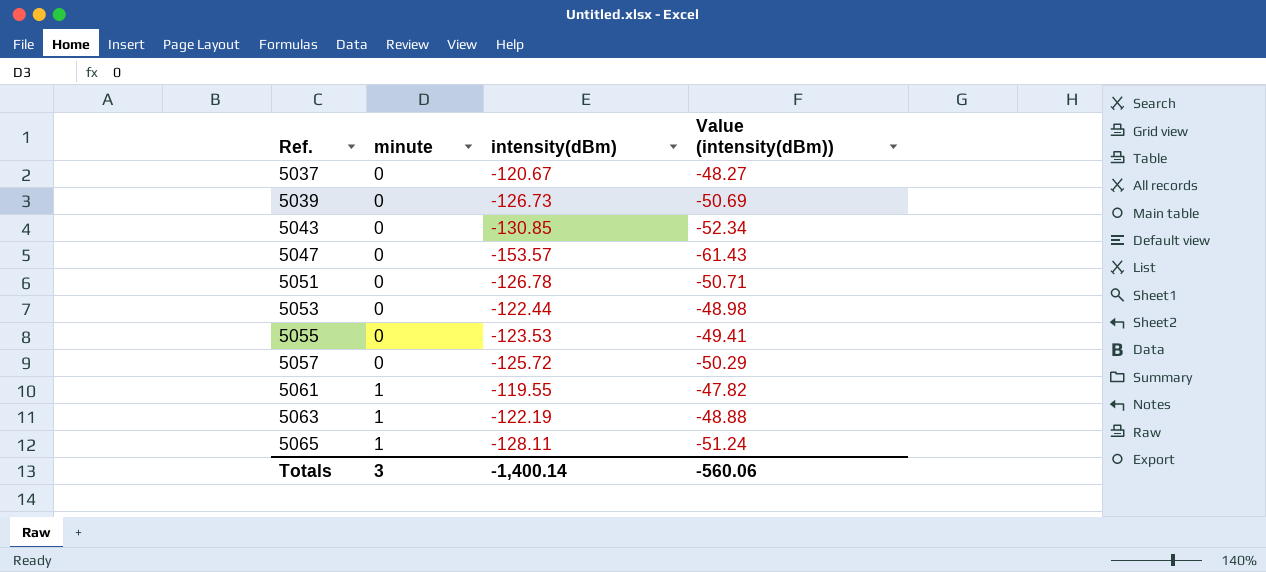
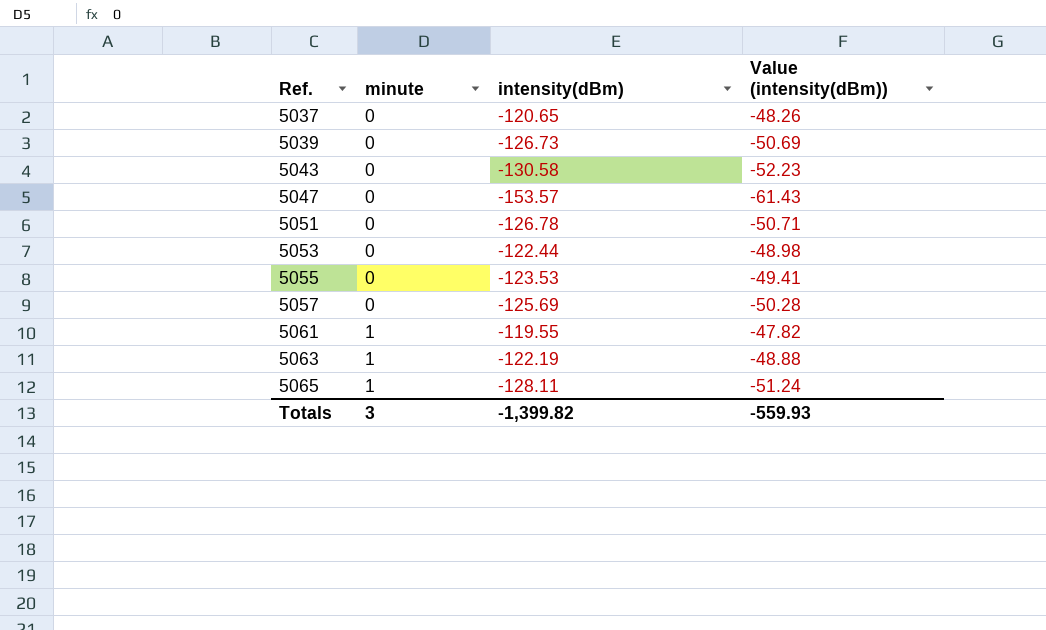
5037 | intensity(dBm): -120.67 -> -120.65
5037 | Value (intensity(dBm)): -48.27 -> -48.26
5043 | intensity(dBm): -130.85 -> -130.58
5043 | Value (intensity(dBm)): -52.34 -> -52.23
5057 | intensity(dBm): -125.72 -> -125.69
5057 | Value (intensity(dBm)): -50.29 -> -50.28
Totals | intensity(dBm): -1,400.14 -> -1,399.82
Totals | Value (intensity(dBm)): -560.06 -> -559.93

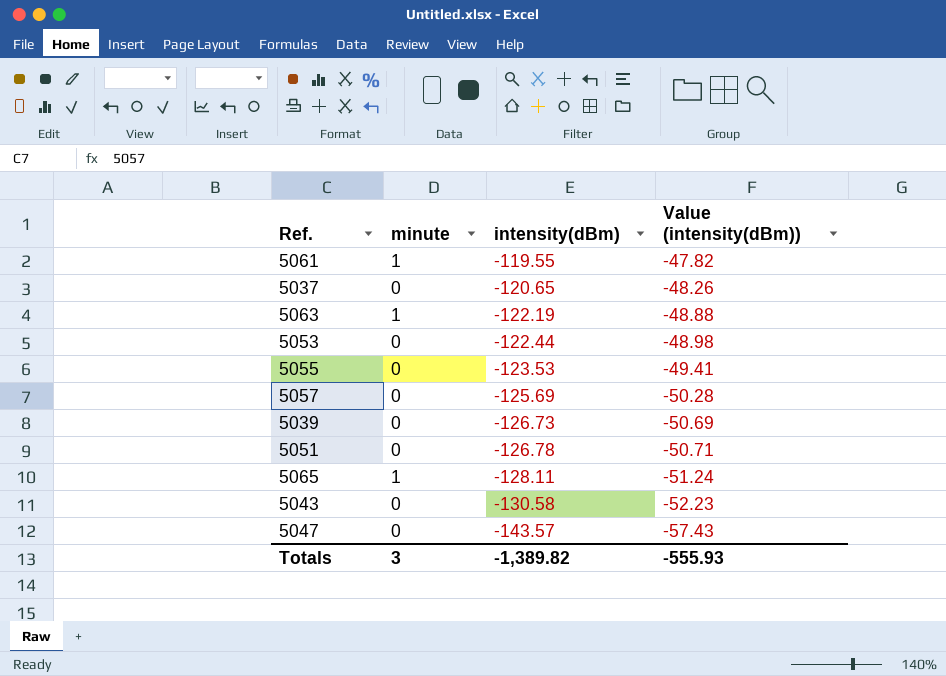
row order: Ref. ascending -> intensity(dBm) descending
5047 | intensity(dBm): -153.57 -> -143.57
5047 | Value (intensity(dBm)): -61.43 -> -57.43
Totals | intensity(dBm): -1,399.82 -> -1,389.82
Totals | Value (intensity(dBm)): -559.93 -> -555.93

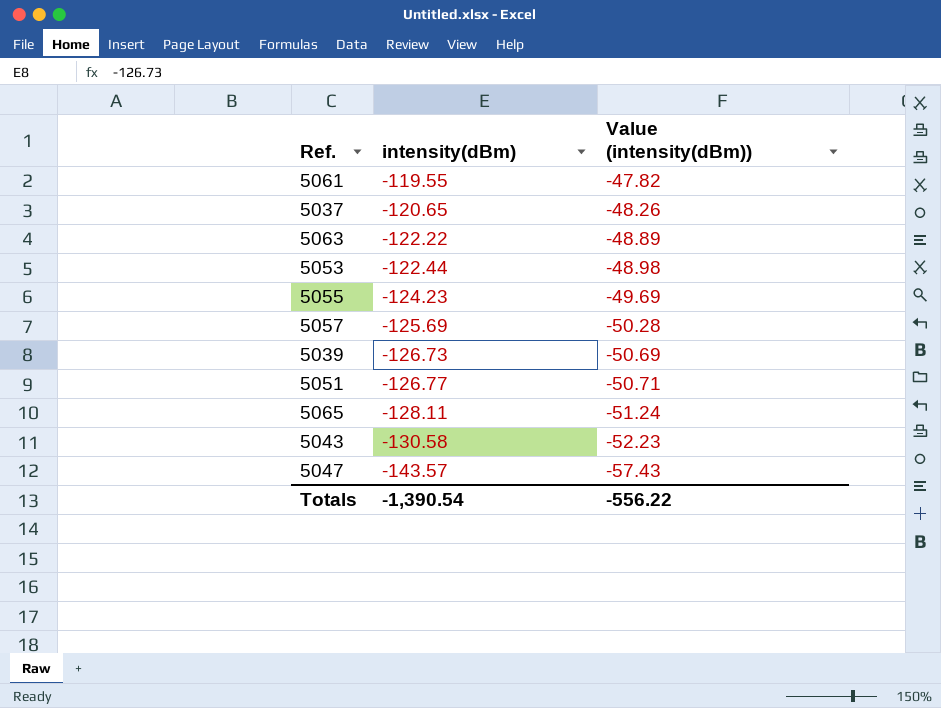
column minute | position: 2 -> none
5063 | intensity(dBm): -122.19 -> -122.22
5063 | Value (intensity(dBm)): -48.88 -> -48.89
5055 | intensity(dBm): -123.53 -> -124.23
5055 | Value (intensity(dBm)): -49.41 -> -49.69
5051 | intensity(dBm): -126.78 -> -126.77
Totals | intensity(dBm): -1,389.82 -> -1,390.54
Totals | Value (intensity(dBm)): -555.93 -> -556.22

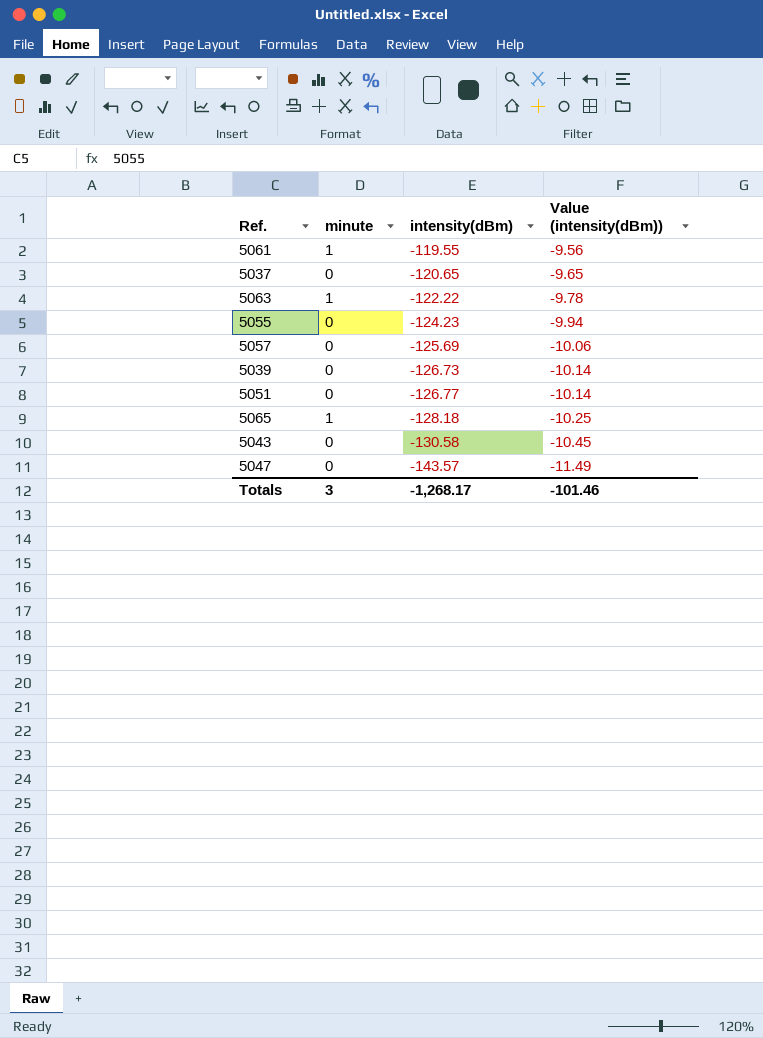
column minute | position: none -> 2
column Value (intensity(dBm)) | formula: [intensity(dBm)] * 0.4 -> [intensity(dBm)] * 0.08
row 5053: -122.44 | -48.98 -> none
5065 | intensity(dBm): -128.11 -> -128.18
Totals | intensity(dBm): -1,390.54 -> -1,268.17
Totals | Value (intensity(dBm)): -556.22 -> -101.46

